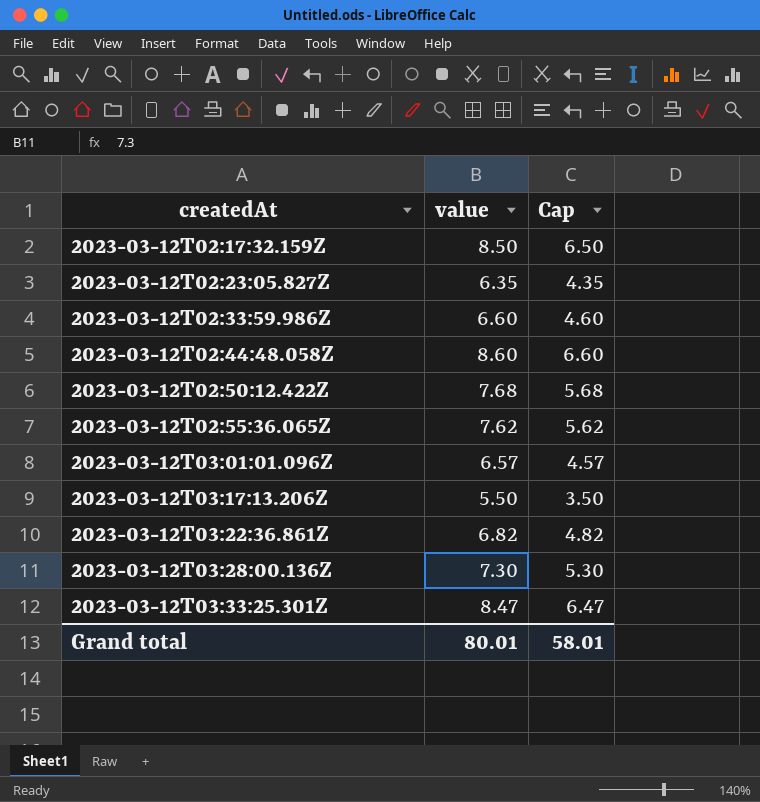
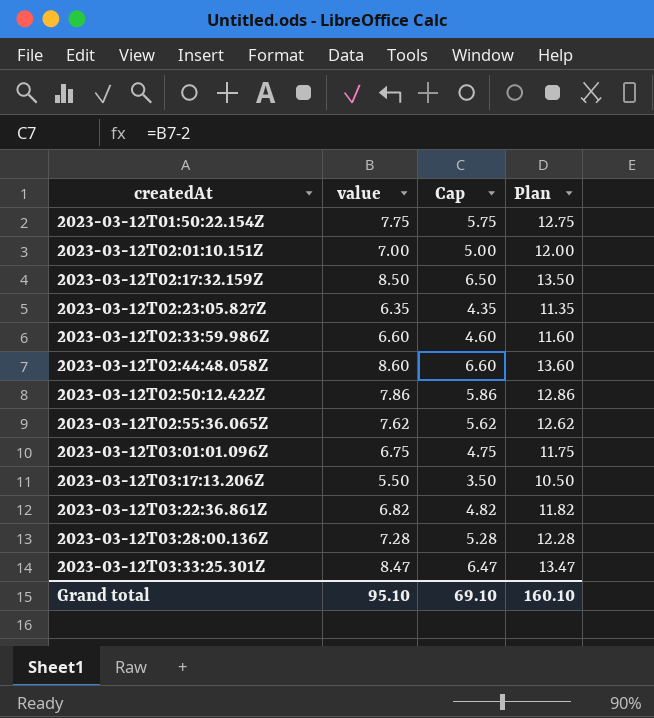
column Plan | formula: none -> [value] + 5
row 2023-03-12T01:50:22.154Z: none -> 7.75 | 5.75 | 12.75
row 2023-03-12T02:01:10.151Z: none -> 7.00 | 5.00 | 12.00
2023-03-12T02:50:12.422Z | value: 7.68 -> 7.86
2023-03-12T02:50:12.422Z | Cap: 5.68 -> 5.86
2023-03-12T03:01:01.096Z | value: 6.57 -> 6.75
2023-03-12T03:01:01.096Z | Cap: 4.57 -> 4.75
2023-03-12T03:28:00.136Z | value: 7.30 -> 7.28
2023-03-12T03:28:00.136Z | Cap: 5.30 -> 5.28
Grand total | value: 80.01 -> 95.10
Grand total | Cap: 58.01 -> 69.10

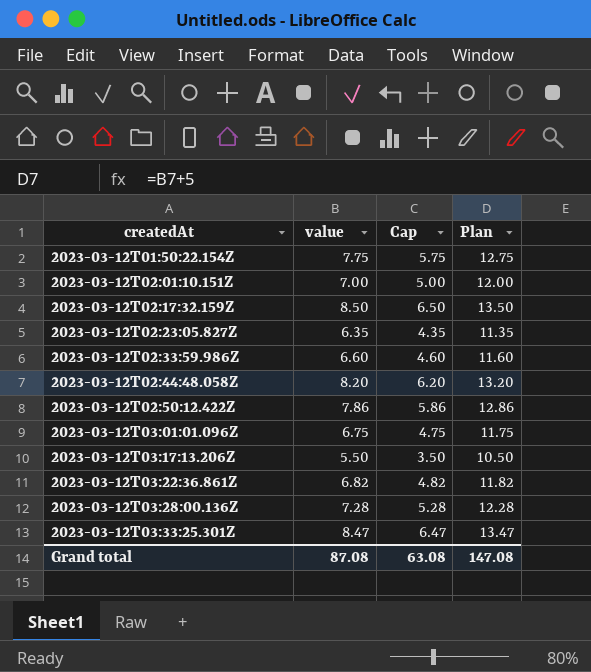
row 2023-03-12T02:55:36.065Z: 7.62 | 5.62 | 12.62 -> none
2023-03-12T02:44:48.058Z | value: 8.60 -> 8.20
2023-03-12T02:44:48.058Z | Cap: 6.60 -> 6.20
2023-03-12T02:44:48.058Z | Plan: 13.60 -> 13.20
Grand total | value: 95.10 -> 87.08
Grand total | Cap: 69.10 -> 63.08
Grand total | Plan: 160.10 -> 147.08

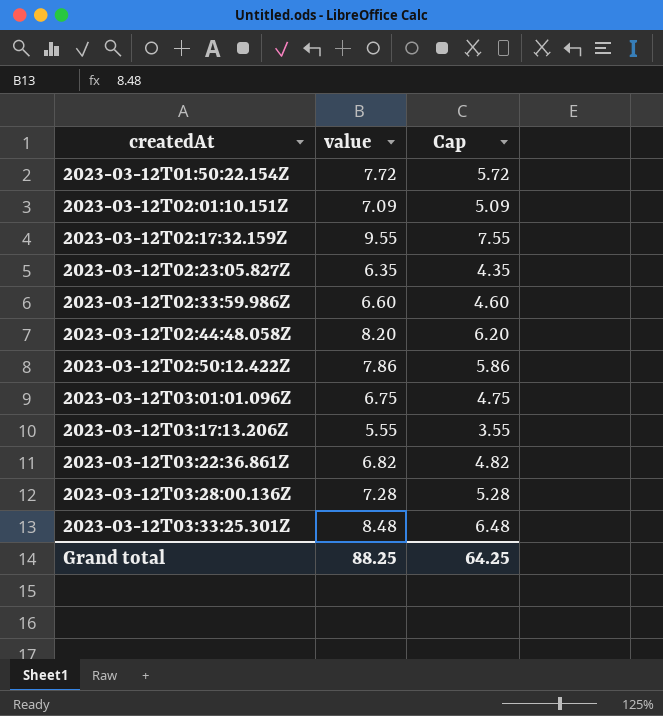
column Plan | formula: [value] + 5 -> none
2023-03-12T01:50:22.154Z | value: 7.75 -> 7.72
2023-03-12T01:50:22.154Z | Cap: 5.75 -> 5.72
2023-03-12T02:01:10.151Z | value: 7.00 -> 7.09
2023-03-12T02:01:10.151Z | Cap: 5.00 -> 5.09
2023-03-12T02:17:32.159Z | value: 8.50 -> 9.55
2023-03-12T02:17:32.159Z | Cap: 6.50 -> 7.55
2023-03-12T03:17:13.206Z | value: 5.50 -> 5.55
2023-03-12T03:17:13.206Z | Cap: 3.50 -> 3.55
2023-03-12T03:33:25.301Z | value: 8.47 -> 8.48
2023-03-12T03:33:25.301Z | Cap: 6.47 -> 6.48
Grand total | value: 87.08 -> 88.25
Grand total | Cap: 63.08 -> 64.25

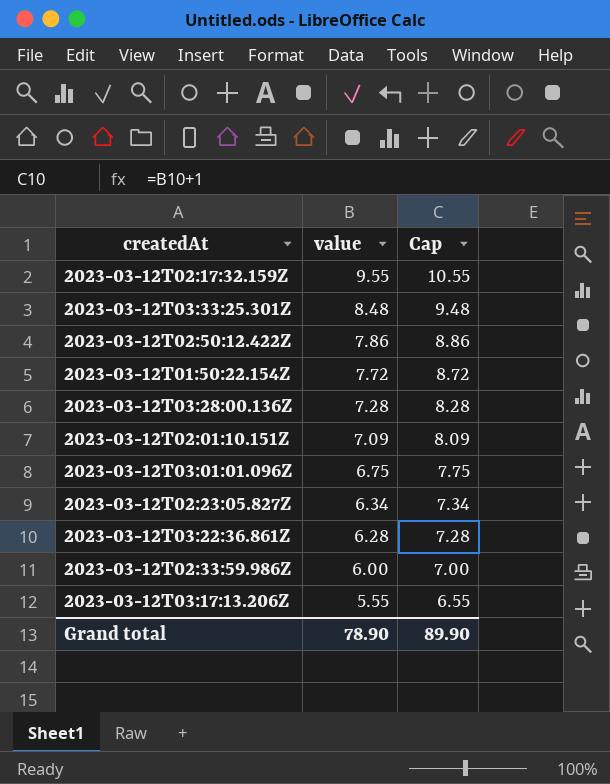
row order: createdAt ascending -> value descending
column Cap | formula: [value] - 2 -> [value] + 1
row 2023-03-12T02:44:48.058Z: 8.20 | 6.20 -> none
2023-03-12T02:23:05.827Z | value: 6.35 -> 6.34
2023-03-12T03:22:36.861Z | value: 6.82 -> 6.28
2023-03-12T02:33:59.986Z | value: 6.60 -> 6.00
Grand total | value: 88.25 -> 78.90
Grand total | Cap: 64.25 -> 89.90

